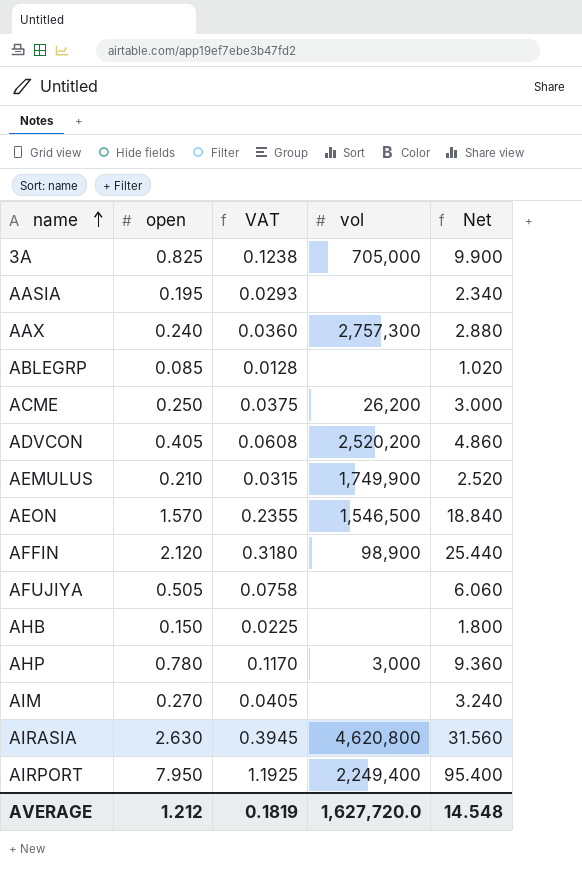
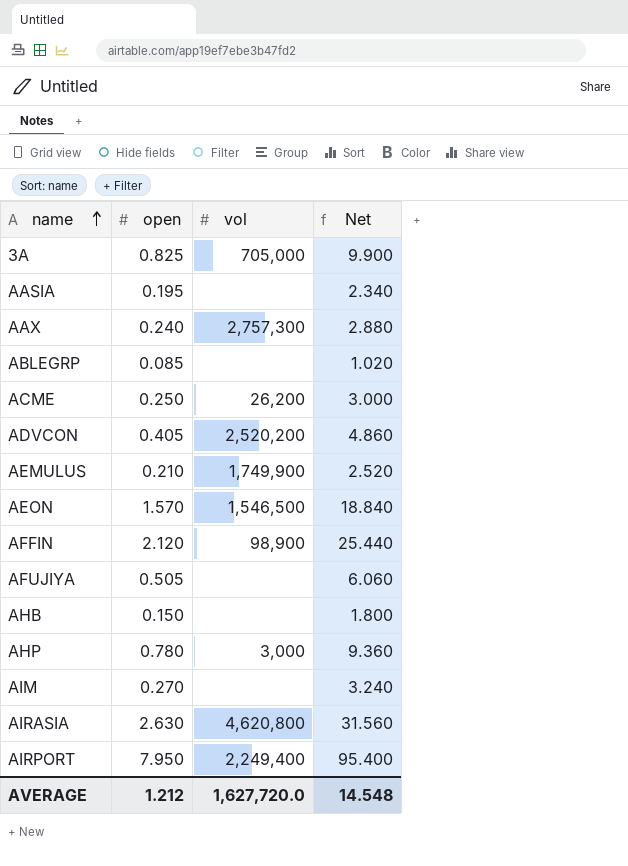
column VAT | formula: [open] * 0.15 -> none

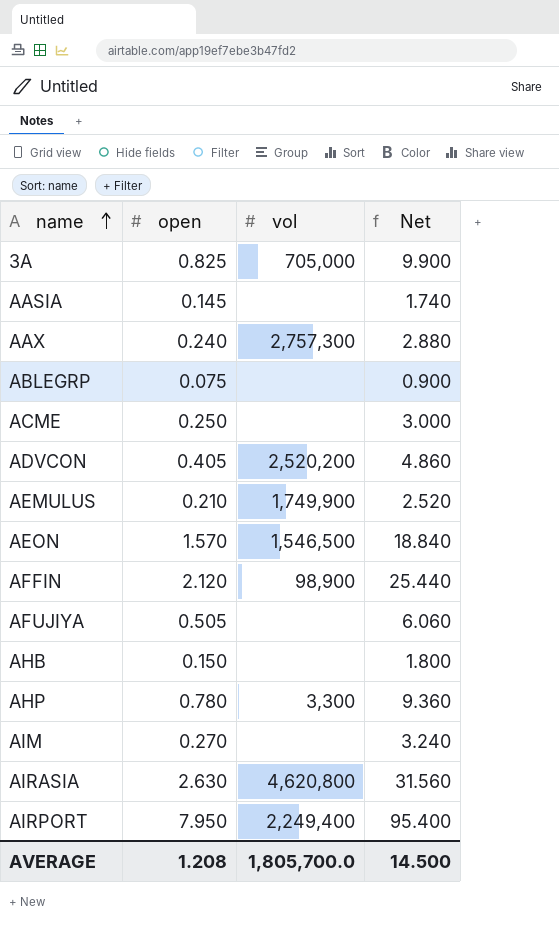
AASIA | open: 0.195 -> 0.145
AASIA | Net: 2.340 -> 1.740
ABLEGRP | open: 0.085 -> 0.075
ABLEGRP | Net: 1.020 -> 0.900
ACME | vol: 26,200 -> none
AHP | vol: 3,000 -> 3,300
AVERAGE | open: 1.212 -> 1.208
AVERAGE | vol: 1,627,720.0 -> 1,805,700.0
AVERAGE | Net: 14.548 -> 14.500

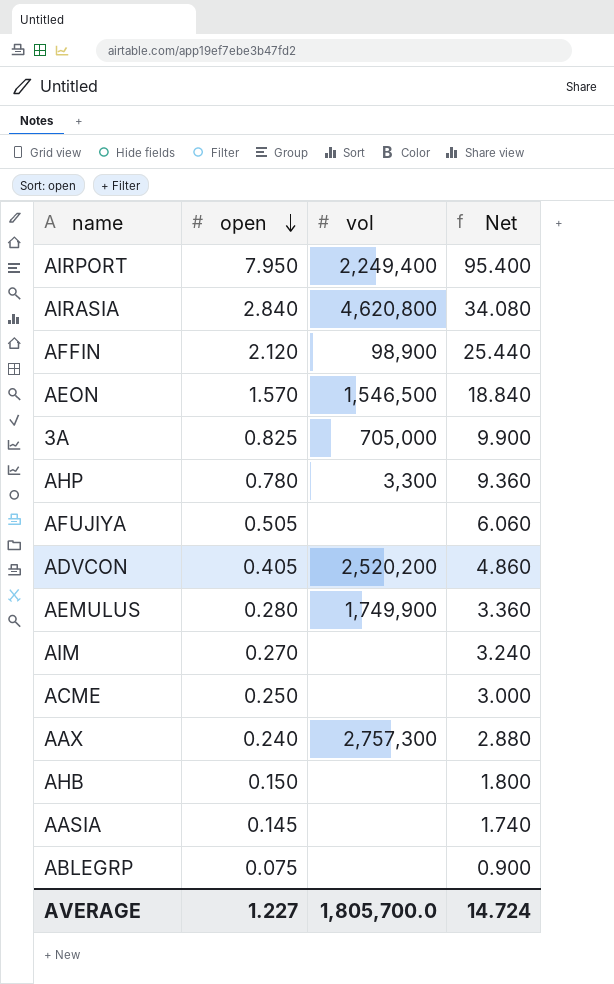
row order: name ascending -> open descending
AIRASIA | open: 2.630 -> 2.840
AIRASIA | Net: 31.560 -> 34.080
AEMULUS | open: 0.210 -> 0.280
AEMULUS | Net: 2.520 -> 3.360
AVERAGE | open: 1.208 -> 1.227
AVERAGE | Net: 14.500 -> 14.724

